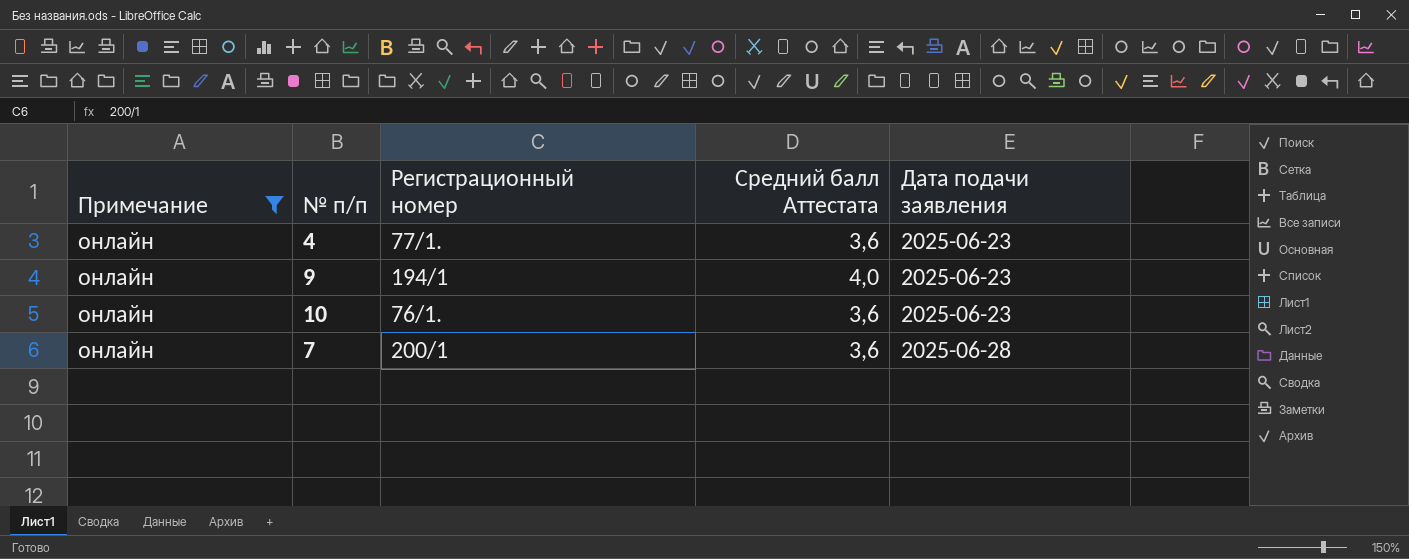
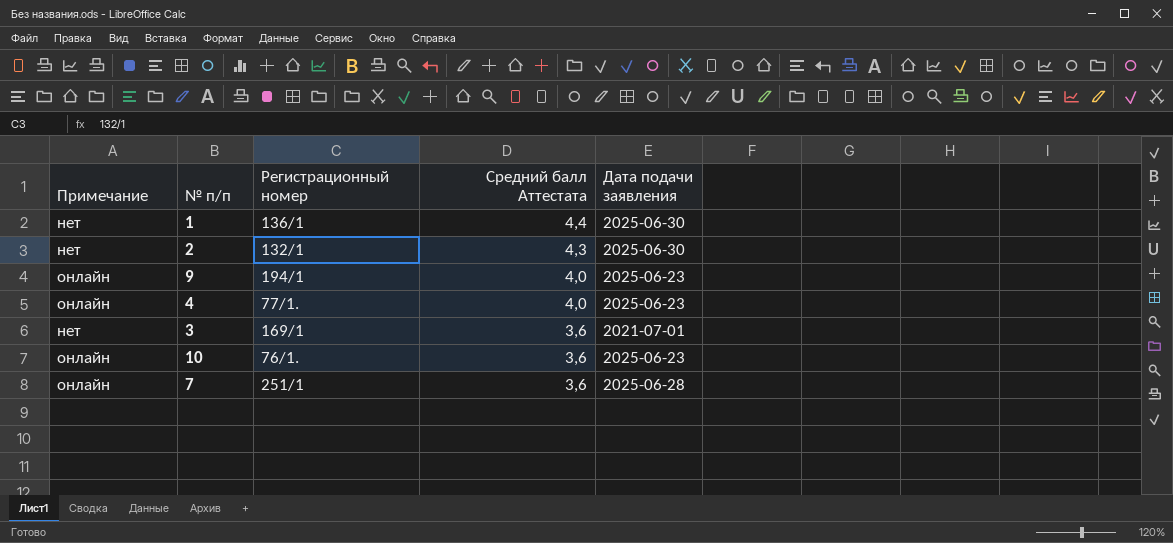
filter: Примечание = онлайн -> none
row order: Дата подачи заявления ascending -> Средний балл Аттестата descending
4 | Средний балл Аттестата: 3,6 -> 4,0
7 | Регистрационный номер: 200/1 -> 251/1

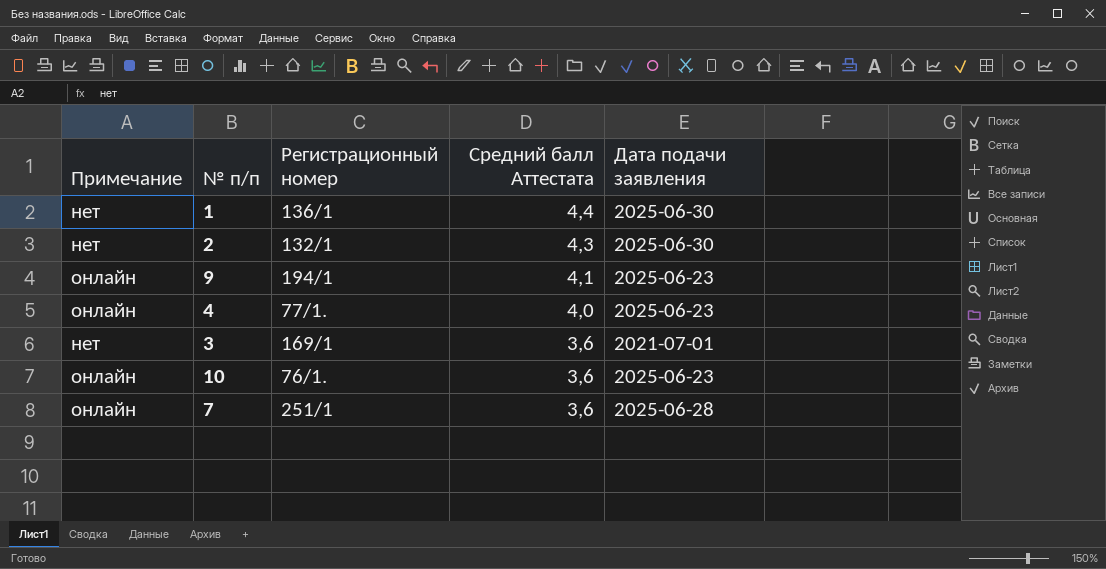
9 | Средний балл Аттестата: 4,0 -> 4,1

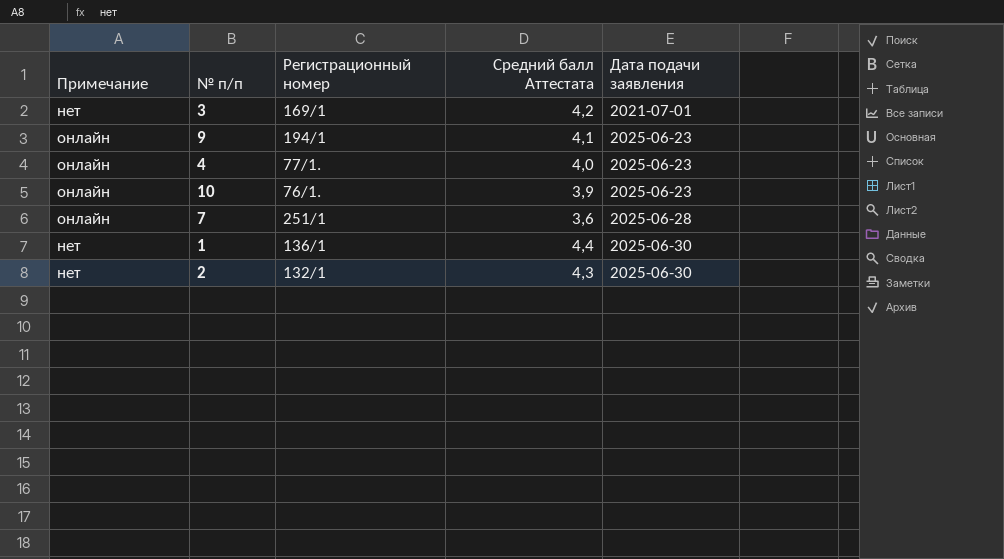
row order: Средний балл Аттестата descending -> Дата подачи заявления ascending
3 | Средний балл Аттестата: 3,6 -> 4,2
10 | Средний балл Аттестата: 3,6 -> 3,9

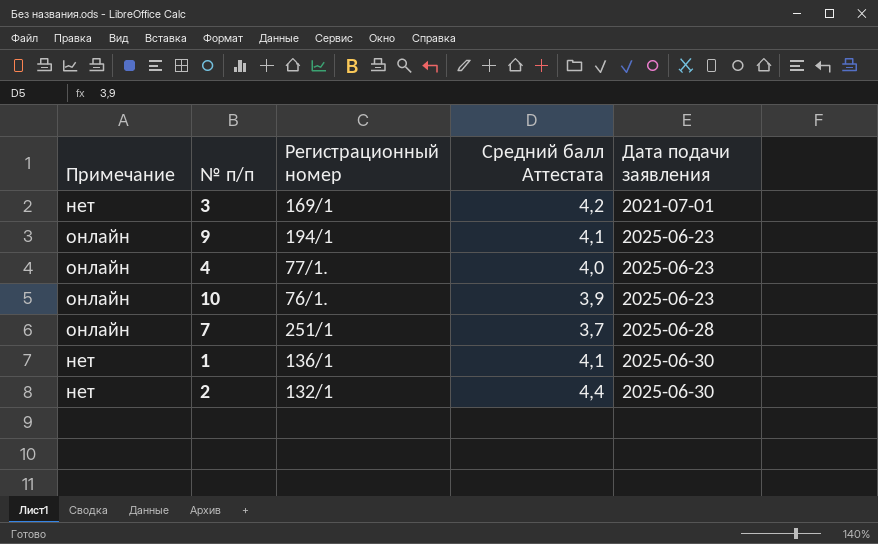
7 | Средний балл Аттестата: 3,6 -> 3,7
1 | Средний балл Аттестата: 4,4 -> 4,1
2 | Средний балл Аттестата: 4,3 -> 4,4

